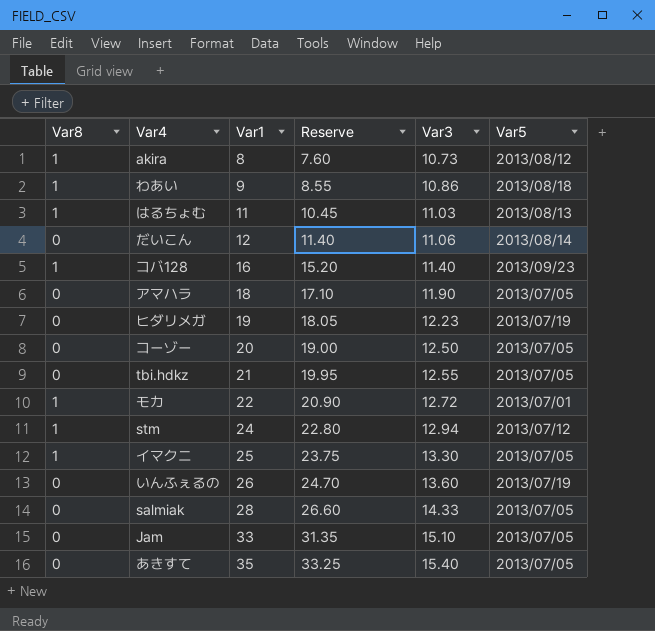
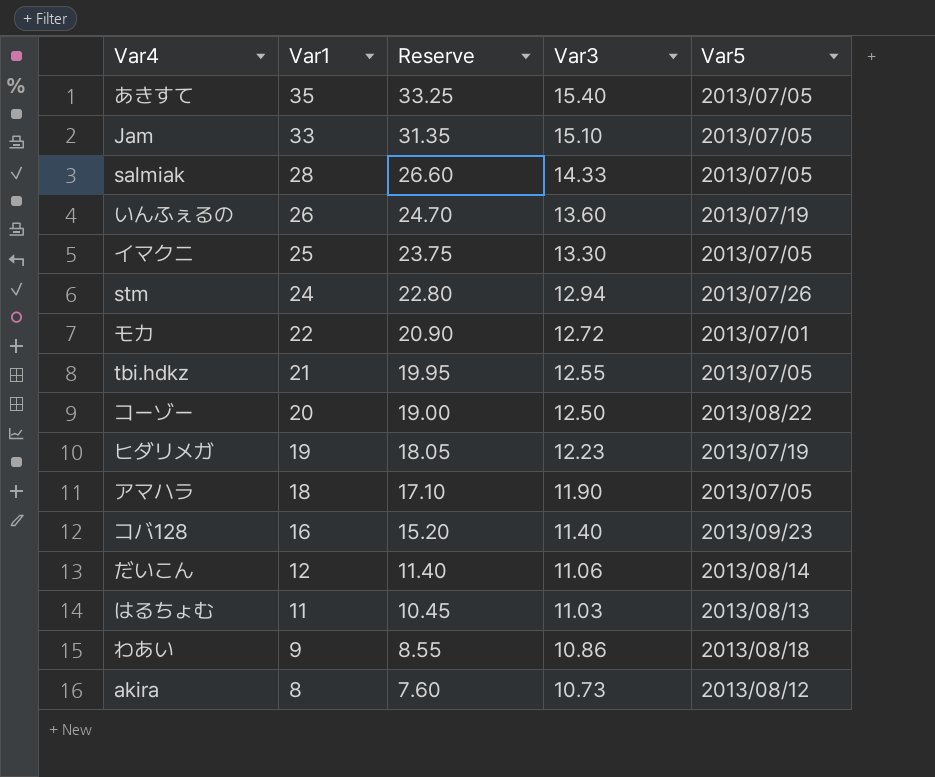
row order: Var1 ascending -> Var1 descending
column Var8 | position: 1 -> none
stm | Var5: 2013/07/12 -> 2013/07/26
コーゾー | Var5: 2013/07/05 -> 2013/08/22

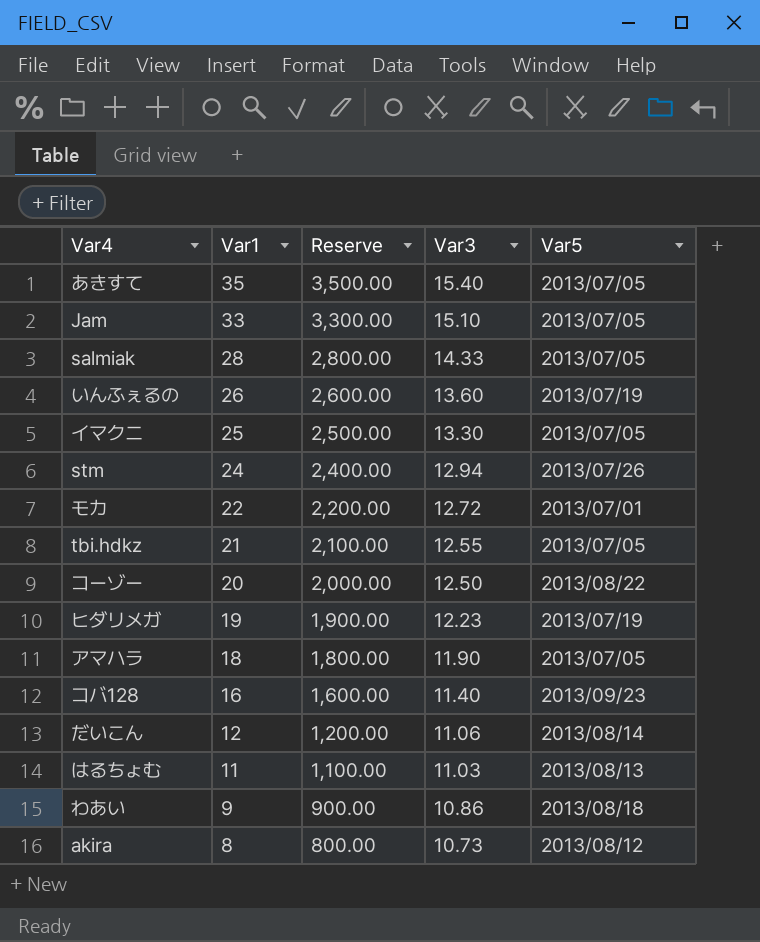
column Reserve | formula: [Var1] * 0.95 -> [Var1] * 100

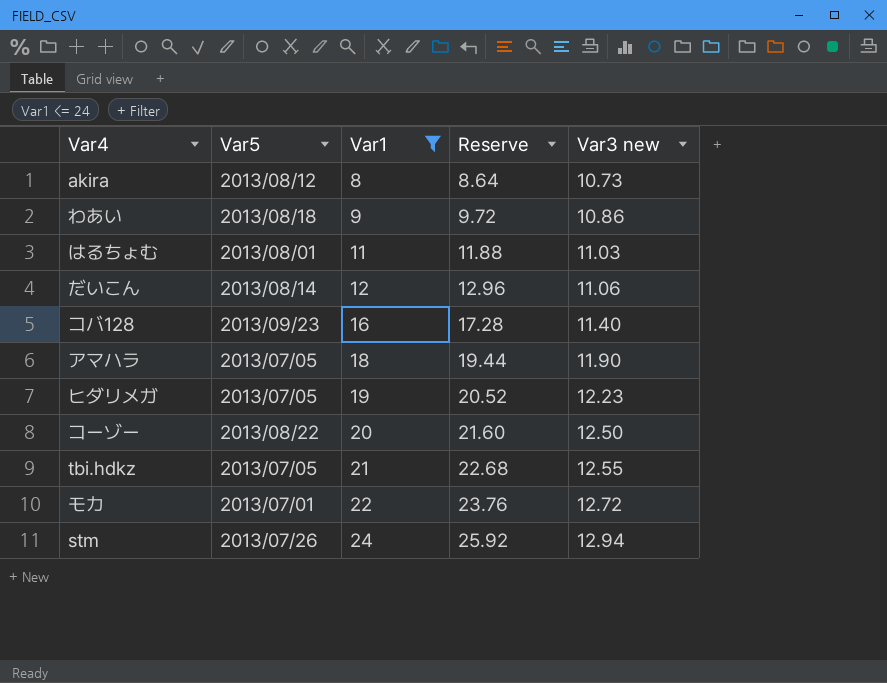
filter: none -> Var1 <= 24
row order: Var1 descending -> Var1 ascending
column Var5 | position: 5 -> 2
column Reserve | formula: [Var1] * 100 -> [Var1] * 1.08
column name: Var3 -> Var3 new
はるちょむ | Var5: 2013/08/13 -> 2013/08/01
ヒダリメガ | Var5: 2013/07/19 -> 2013/07/05

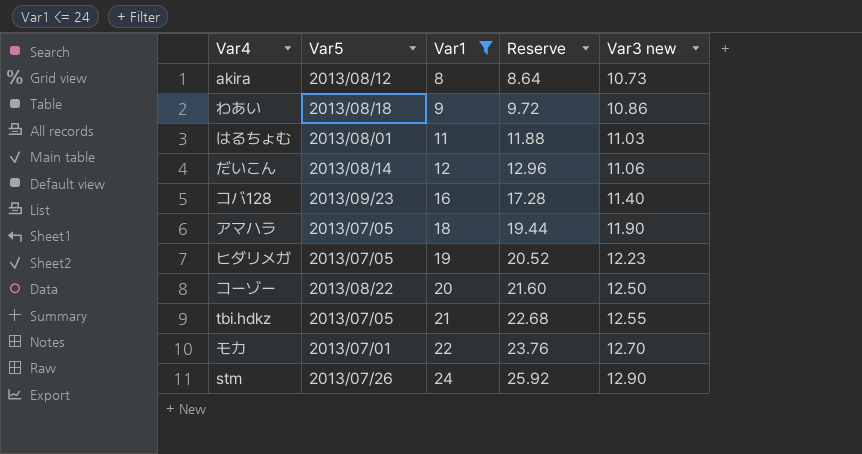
モカ | Var3 new: 12.72 -> 12.70
stm | Var3 new: 12.94 -> 12.90

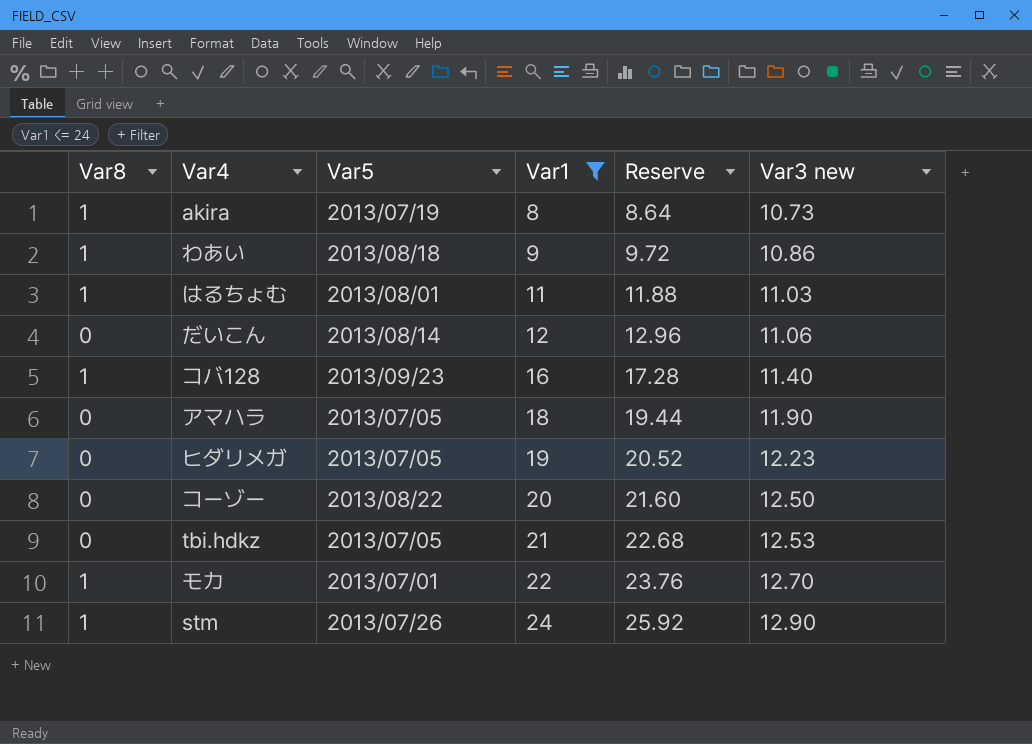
column Var8 | position: none -> 1
akira | Var5: 2013/08/12 -> 2013/07/19
tbi.hdkz | Var3 new: 12.55 -> 12.53

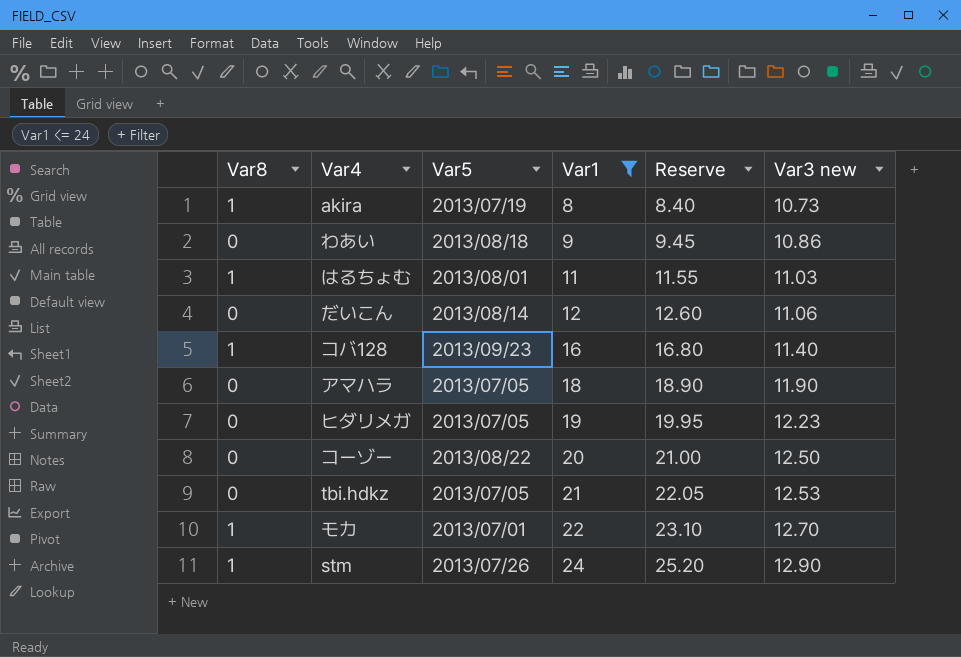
column Reserve | formula: [Var1] * 1.08 -> [Var1] * 1.05
わあい | Var8: 1 -> 0

